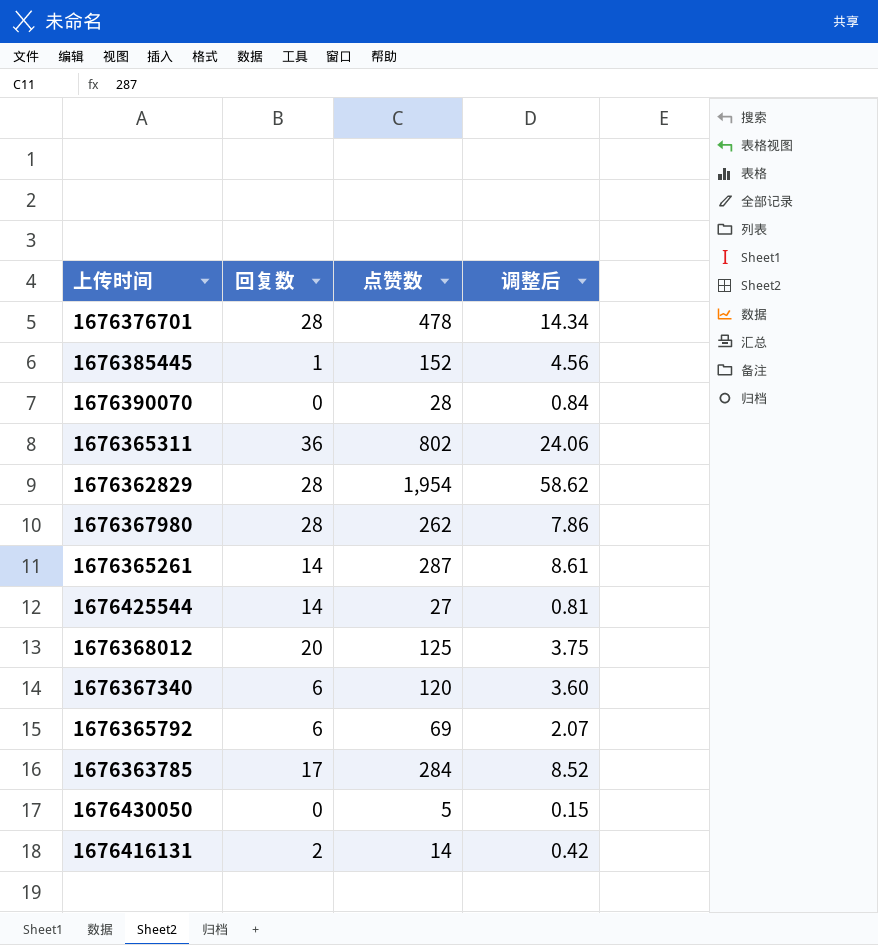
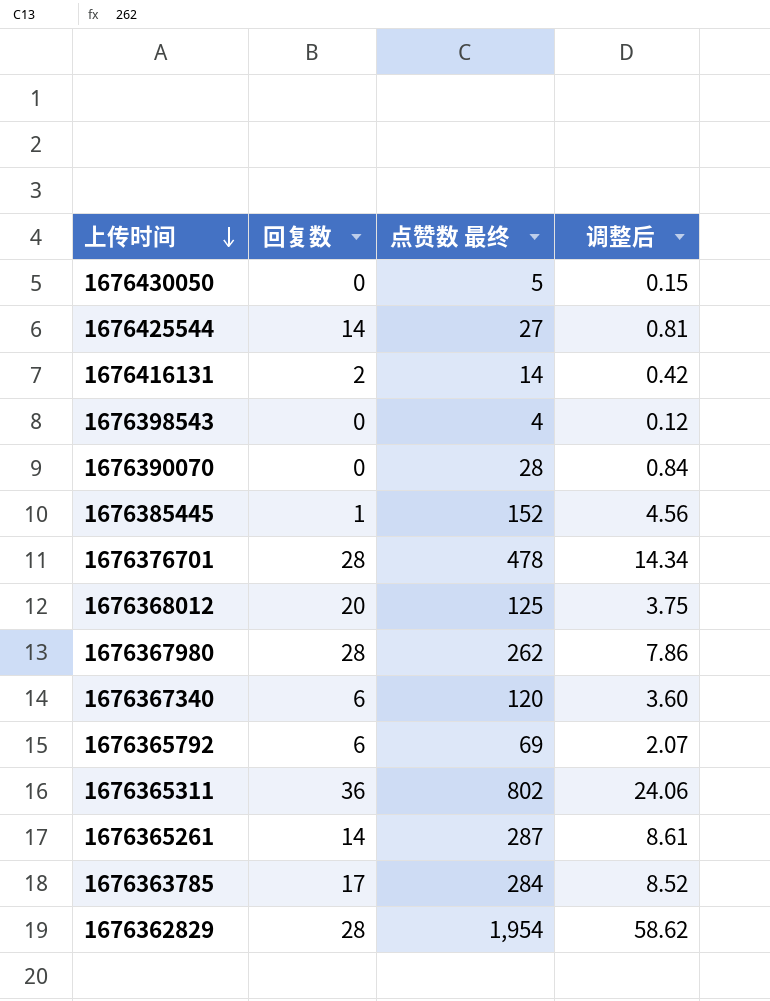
row order: none -> 上传时间 descending
column name: 点赞数 -> 点赞数 最终
row 1676398543: none -> 0 | 4 | 0.12

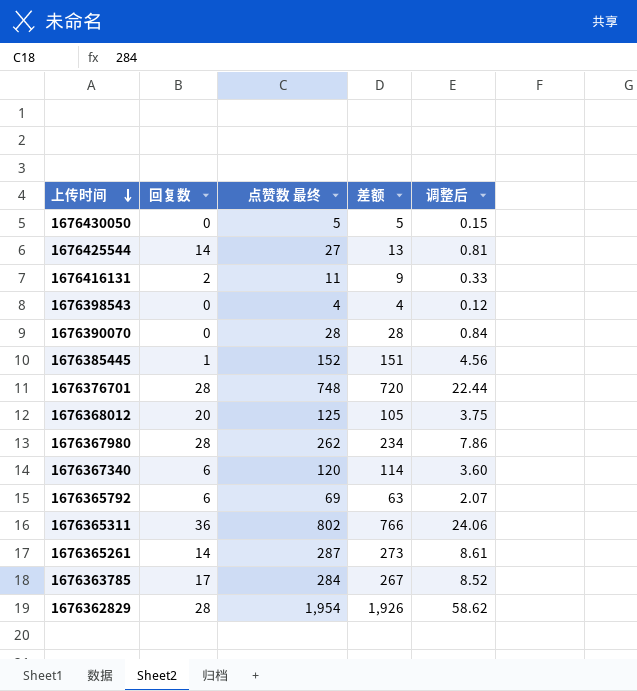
column 差额 | formula: none -> [点赞数 最终] - [回复数]
1676416131 | 点赞数 最终: 14 -> 11
1676416131 | 调整后: 0.42 -> 0.33
1676376701 | 点赞数 最终: 478 -> 748
1676376701 | 调整后: 14.34 -> 22.44

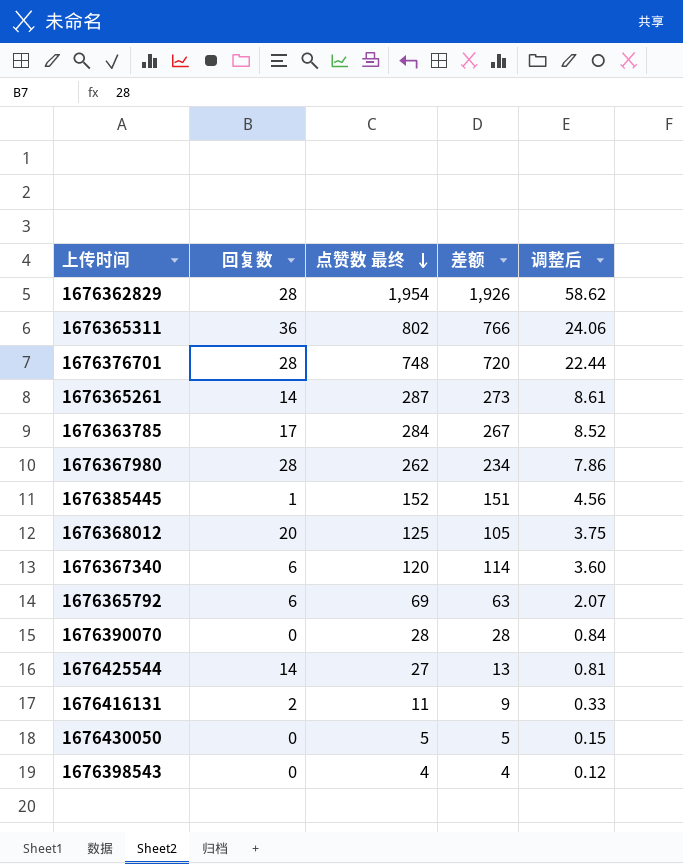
row order: 上传时间 descending -> 点赞数 最终 descending

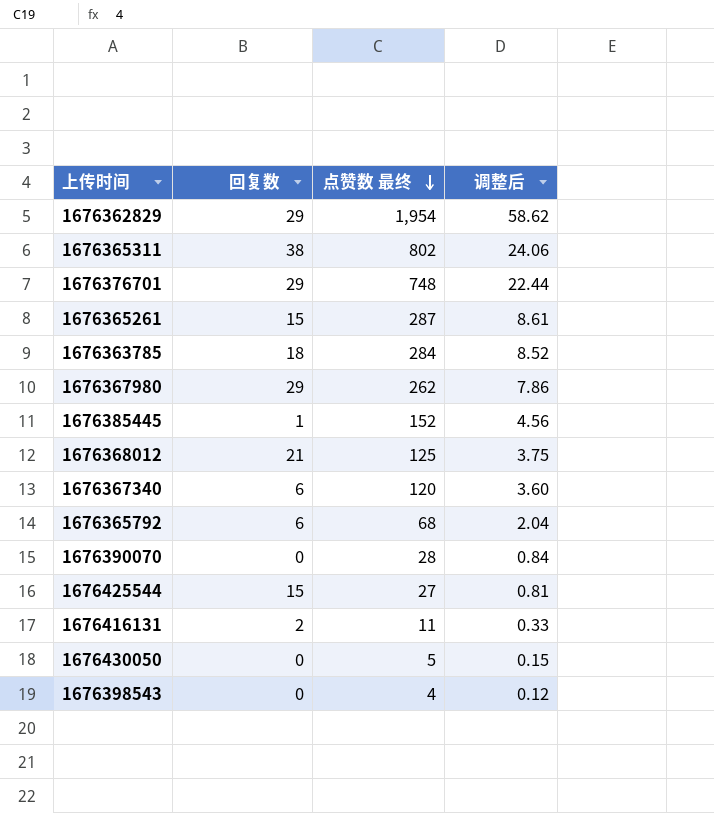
column 差额 | formula: [点赞数 最终] - [回复数] -> none
1676362829 | 回复数: 28 -> 29
1676365311 | 回复数: 36 -> 38
1676376701 | 回复数: 28 -> 29
1676365261 | 回复数: 14 -> 15
1676363785 | 回复数: 17 -> 18
1676367980 | 回复数: 28 -> 29
1676368012 | 回复数: 20 -> 21
1676365792 | 点赞数 最终: 69 -> 68
1676365792 | 调整后: 2.07 -> 2.04
1676425544 | 回复数: 14 -> 15

